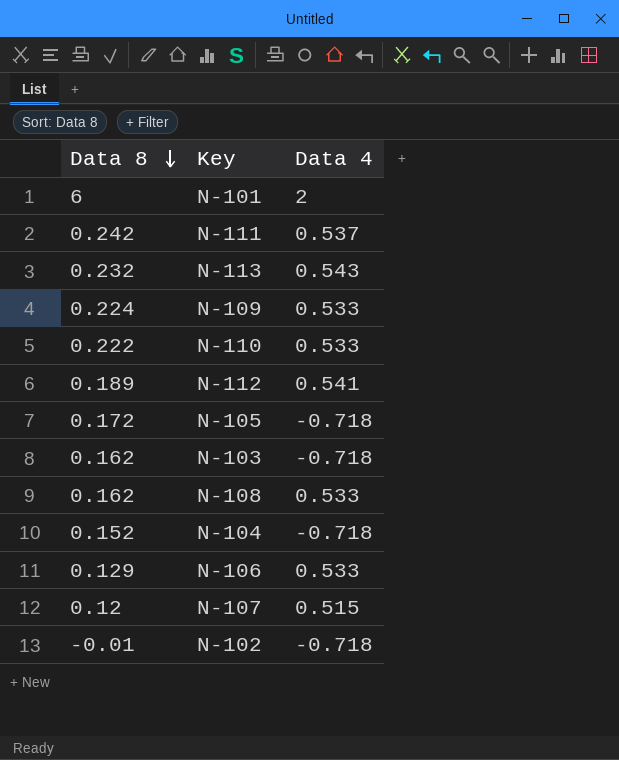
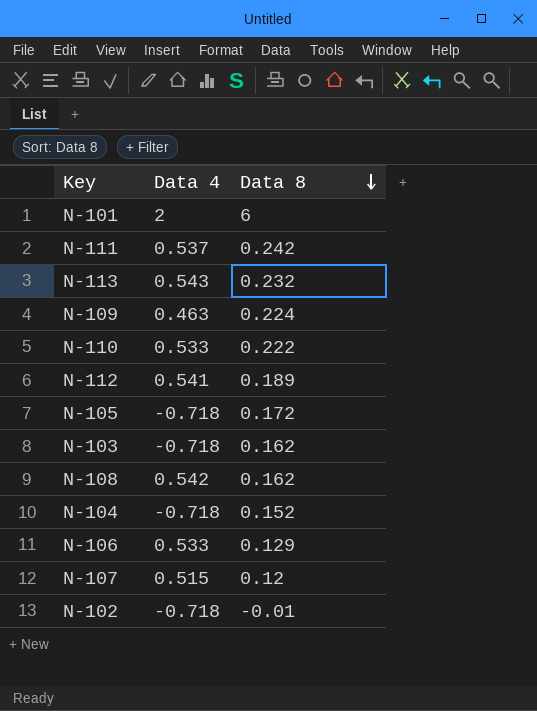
column Data 8 | position: 1 -> 3
N-109 | Data 4: 0.533 -> 0.463
N-108 | Data 4: 0.533 -> 0.542

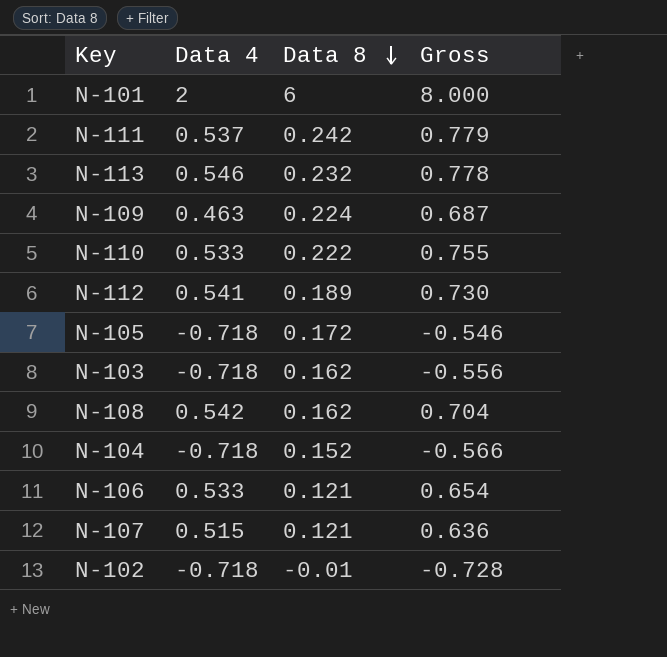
column Gross | formula: none -> [Data 4] + [Data 8]
N-113 | Data 4: 0.543 -> 0.546
N-106 | Data 8: 0.129 -> 0.121
N-107 | Data 8: 0.12 -> 0.121

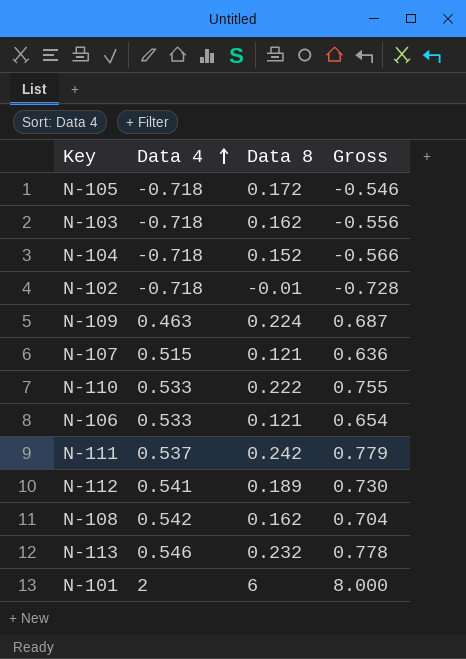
row order: Data 8 descending -> Data 4 ascending

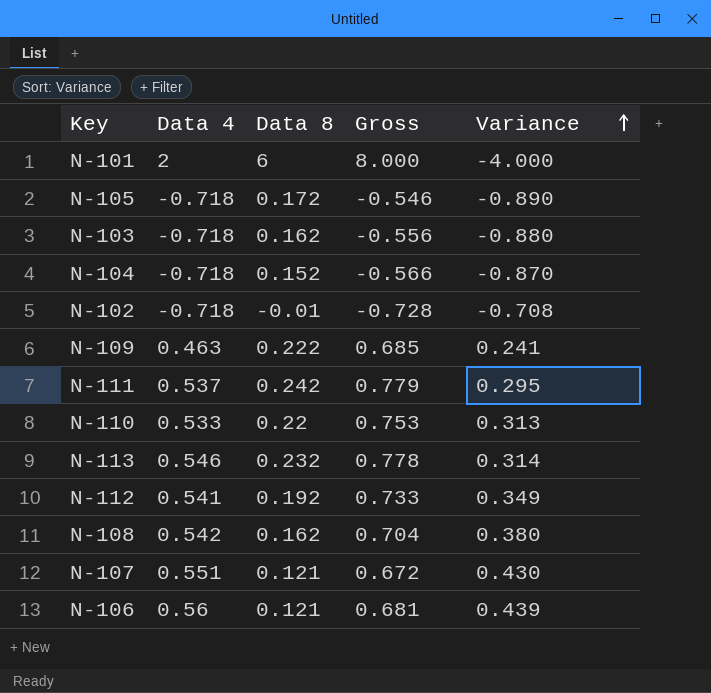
row order: Data 4 ascending -> Variance ascending
column Variance | formula: none -> [Data 4] - [Data 8]
N-109 | Data 8: 0.224 -> 0.222
N-109 | Gross: 0.687 -> 0.685
N-110 | Data 8: 0.222 -> 0.22
N-110 | Gross: 0.755 -> 0.753
N-112 | Data 8: 0.189 -> 0.192
N-112 | Gross: 0.730 -> 0.733
N-107 | Data 4: 0.515 -> 0.551
N-107 | Gross: 0.636 -> 0.672
N-106 | Data 4: 0.533 -> 0.56
N-106 | Gross: 0.654 -> 0.681

